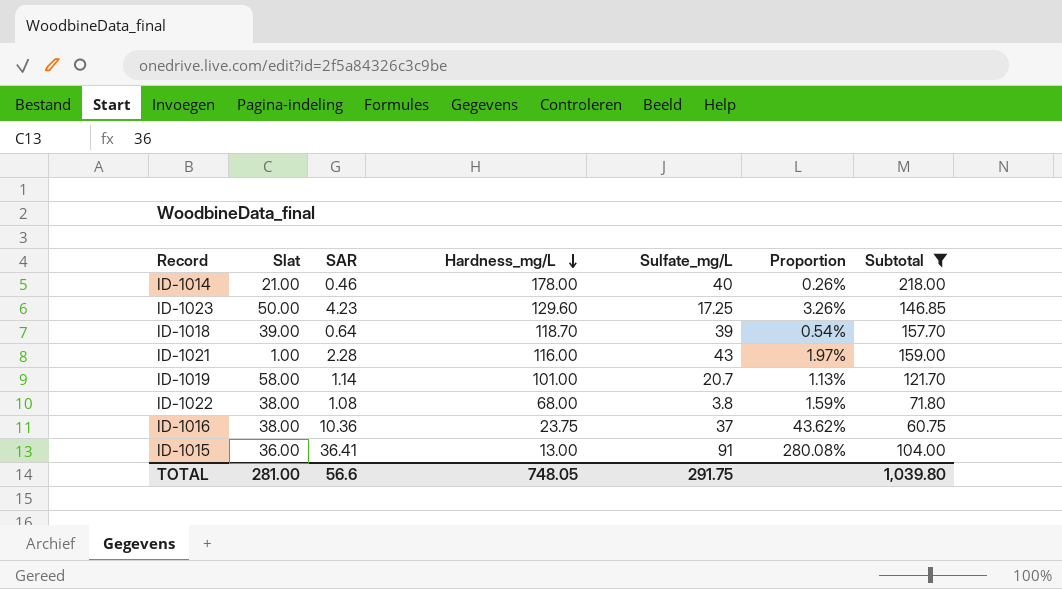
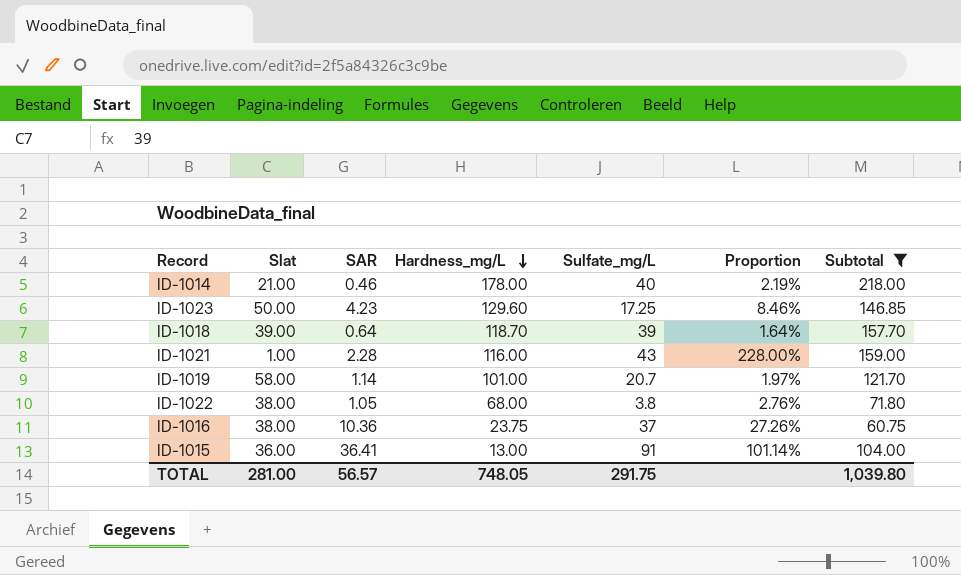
column Proportion | formula: [SAR] / [Hardness_mg/L] -> [SAR] / [Slat]
ID-1022 | SAR: 1.08 -> 1.05
TOTAL | SAR: 56.6 -> 56.57

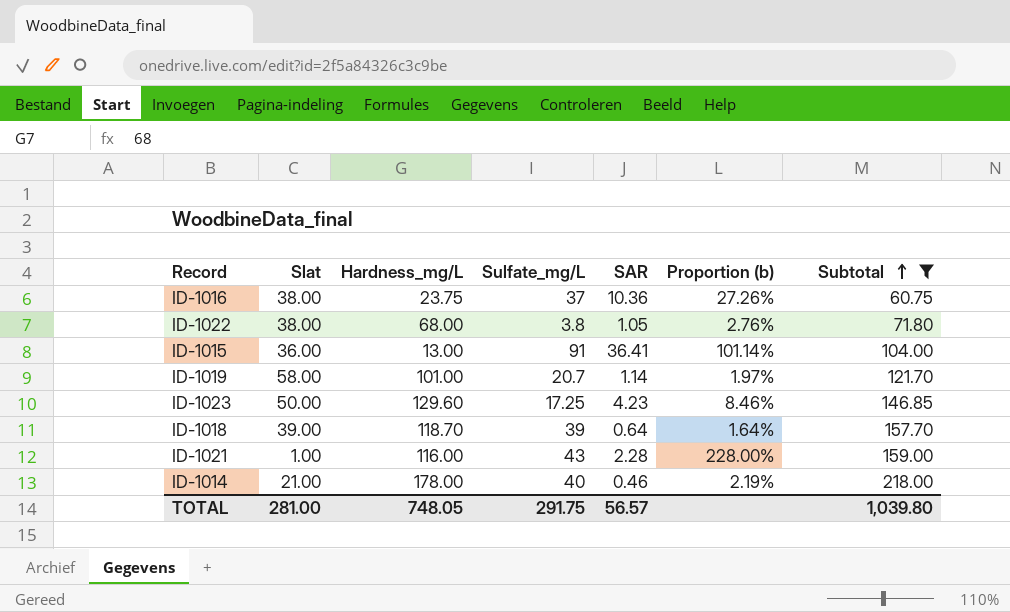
row order: Hardness_mg/L descending -> Subtotal ascending
column SAR | position: 3 -> 5
column name: Proportion -> Proportion (b)

